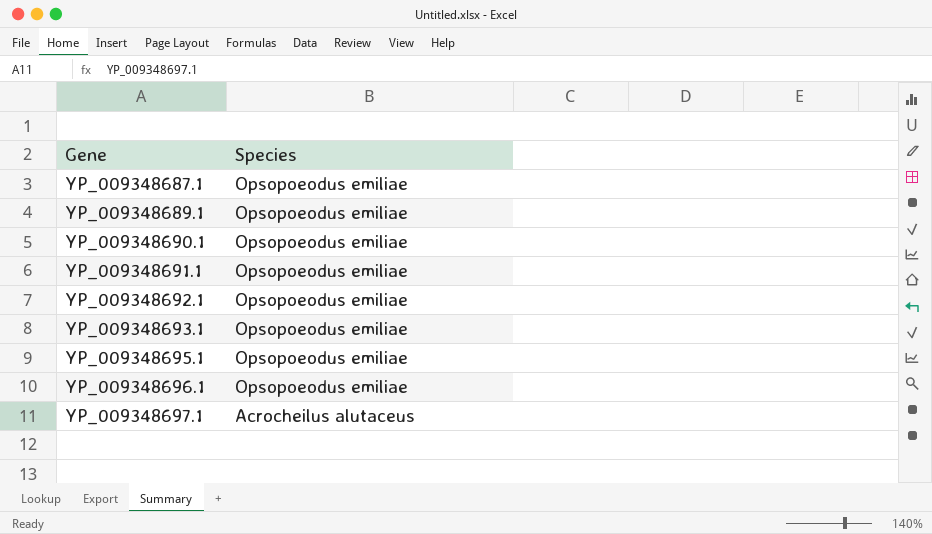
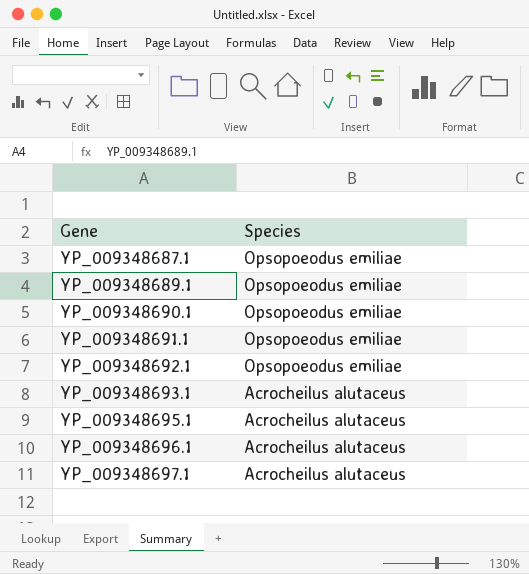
YP_009348693.1 | Species: Opsopoeodus emiliae -> Acrocheilus alutaceus
YP_009348695.1 | Species: Opsopoeodus emiliae -> Acrocheilus alutaceus
YP_009348696.1 | Species: Opsopoeodus emiliae -> Acrocheilus alutaceus

